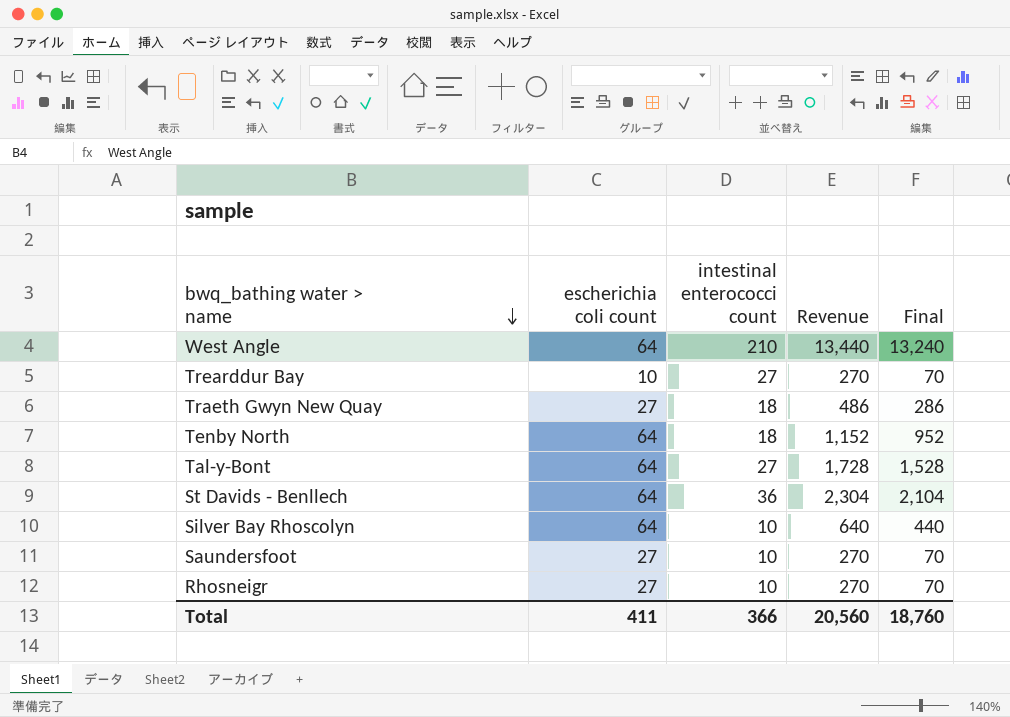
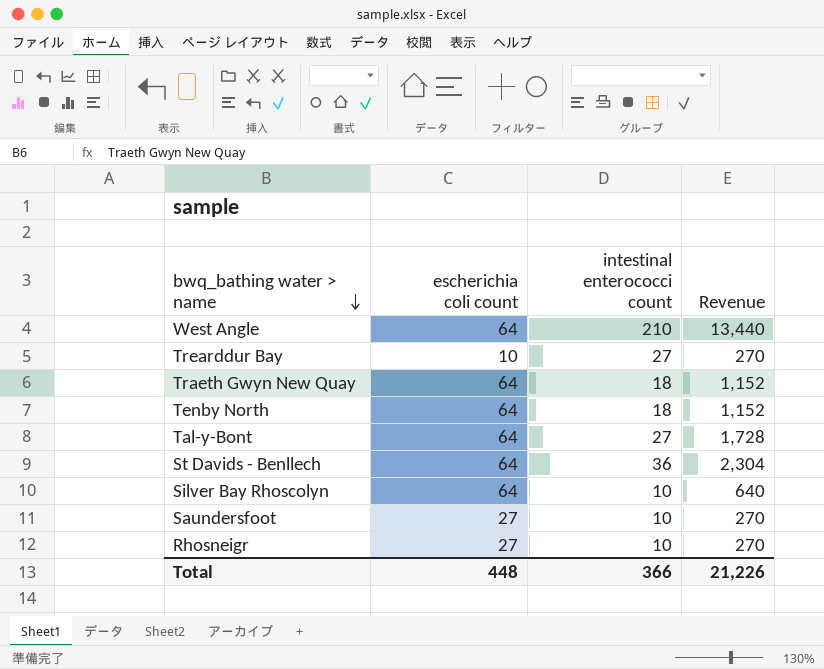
column Final | formula: [Revenue] - 200 -> none
Traeth Gwyn New Quay | escherichia coli count: 27 -> 64
Traeth Gwyn New Quay | Revenue: 486 -> 1,152
Total | escherichia coli count: 411 -> 448
Total | Revenue: 20,560 -> 21,226

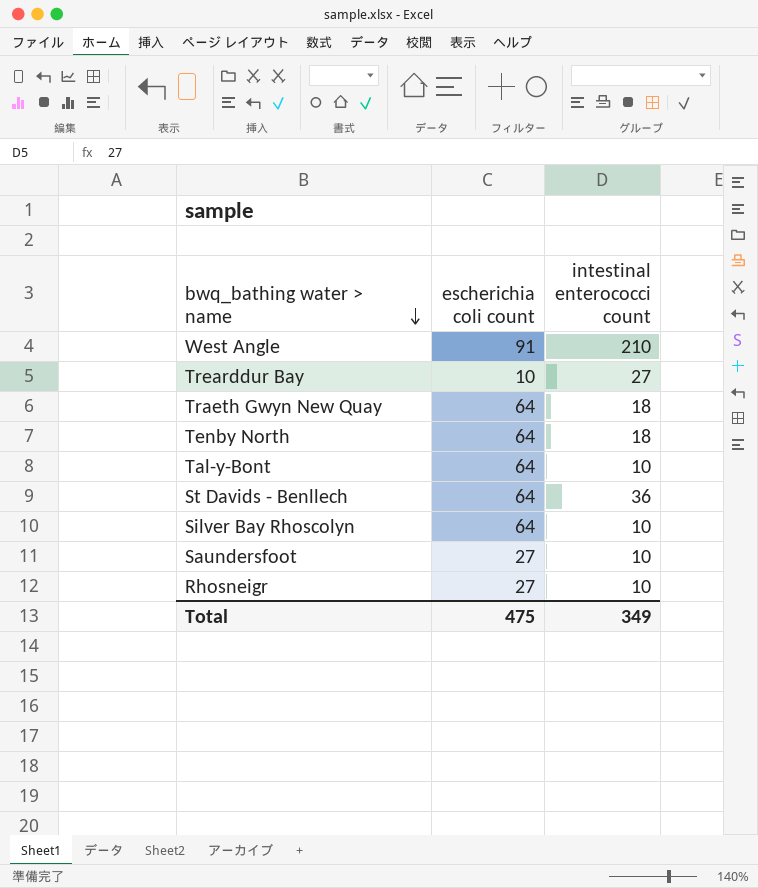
column Revenue | formula: [escherichia coli count] * [intestinal enterococci count] -> none
West Angle | escherichia coli count: 64 -> 91
Tal-y-Bont | intestinal enterococci count: 27 -> 10
Total | escherichia coli count: 448 -> 475
Total | intestinal enterococci count: 366 -> 349

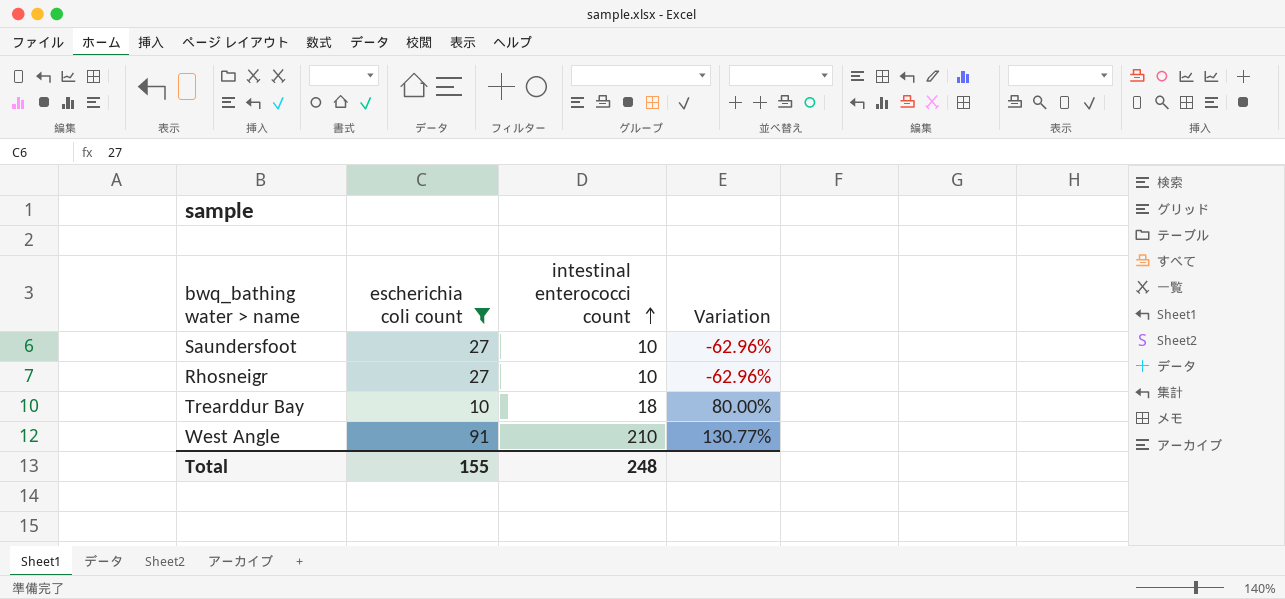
filter: none -> escherichia coli count != 64
row order: bwq_bathing water > name descending -> intestinal enterococci count ascending
column Variation | formula: none -> ([intestinal enterococci count] - [escherichia coli count]) / [escherichia coli count]
Trearddur Bay | intestinal enterococci count: 27 -> 18
Total | escherichia coli count: 475 -> 155
Total | intestinal enterococci count: 349 -> 248

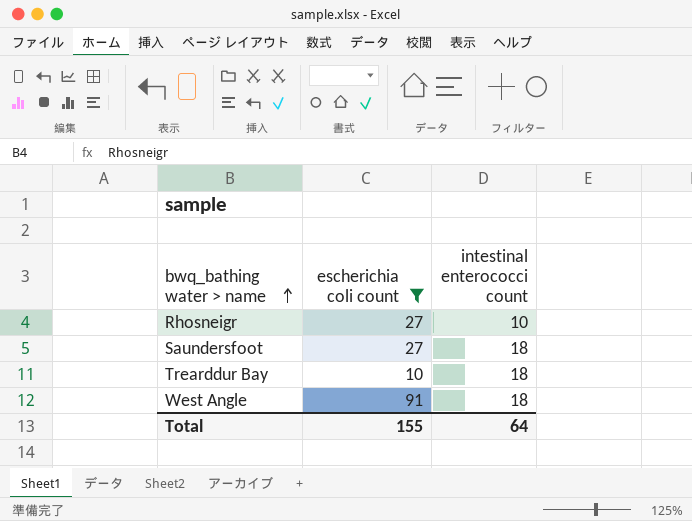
row order: intestinal enterococci count ascending -> bwq_bathing water > name ascending
column Variation | formula: ([intestinal enterococci count] - [escherichia coli count]) / [escherichia coli count] -> none
Saundersfoot | intestinal enterococci count: 10 -> 18
West Angle | intestinal enterococci count: 210 -> 18
Total | intestinal enterococci count: 248 -> 64

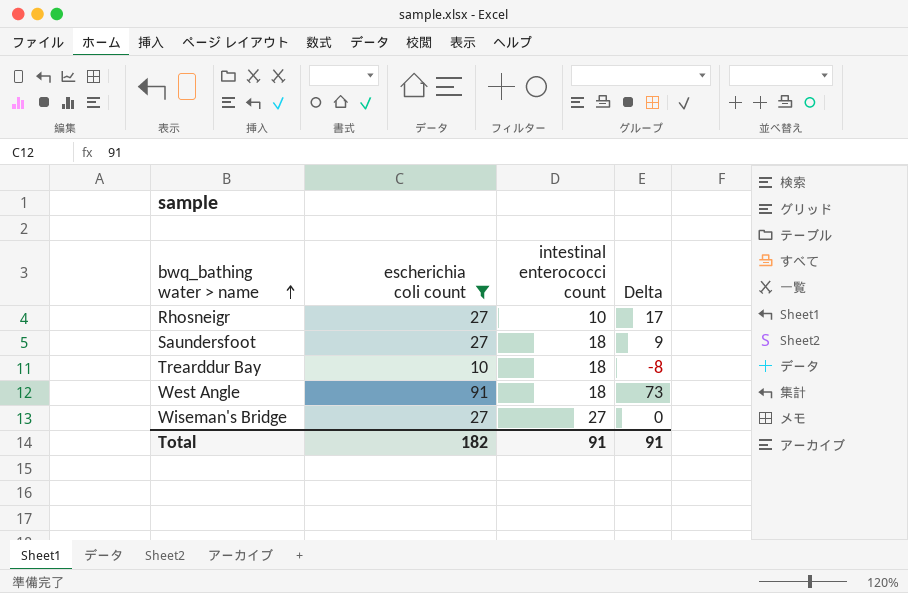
column Delta | formula: none -> [escherichia coli count] - [intestinal enterococci count]
row Wiseman's Bridge: none -> 27 | 27 | 0
Total | escherichia coli count: 155 -> 182
Total | intestinal enterococci count: 64 -> 91

